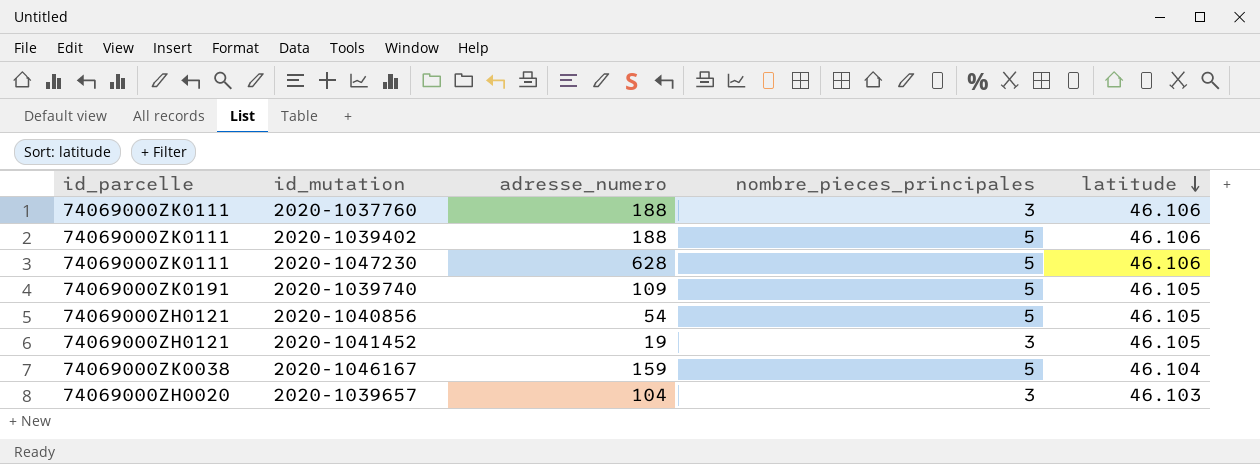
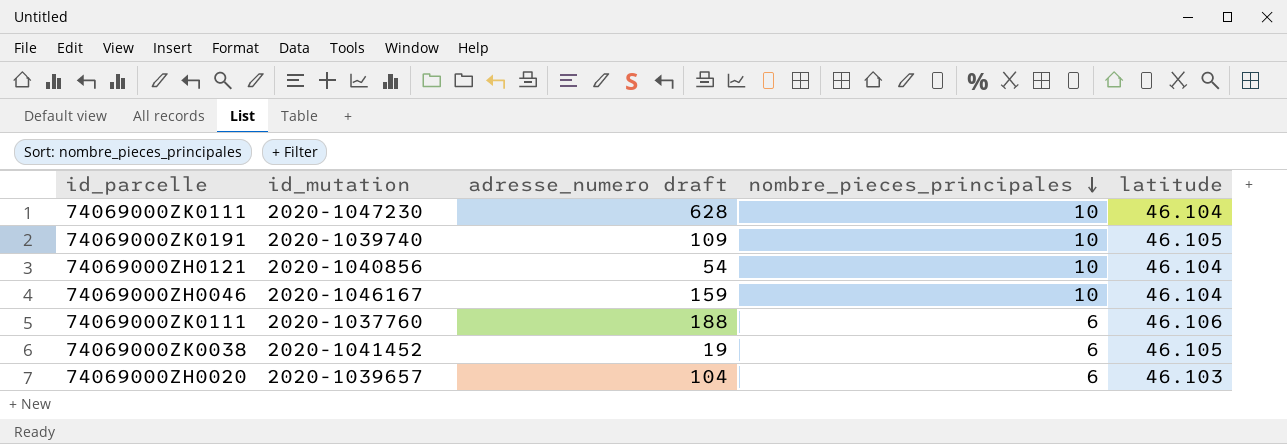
row order: latitude descending -> nombre_pieces_principales descending
column name: adresse_numero -> adresse_numero draft
row 2020-1039402: 74069000ZK0111 | 188 | 5 | 46.106 -> none
2020-1047230 | nombre_pieces_principales: 5 -> 10
2020-1047230 | latitude: 46.106 -> 46.104
2020-1039740 | nombre_pieces_principales: 5 -> 10
2020-1040856 | nombre_pieces_principales: 5 -> 10
2020-1040856 | latitude: 46.105 -> 46.104
2020-1046167 | id_parcelle: 74069000ZK0038 -> 74069000ZH0046
2020-1046167 | nombre_pieces_principales: 5 -> 10
2020-1037760 | nombre_pieces_principales: 3 -> 6
2020-1041452 | id_parcelle: 74069000ZH0121 -> 74069000ZK0038
2020-1041452 | nombre_pieces_principales: 3 -> 6
2020-1039657 | nombre_pieces_principales: 3 -> 6

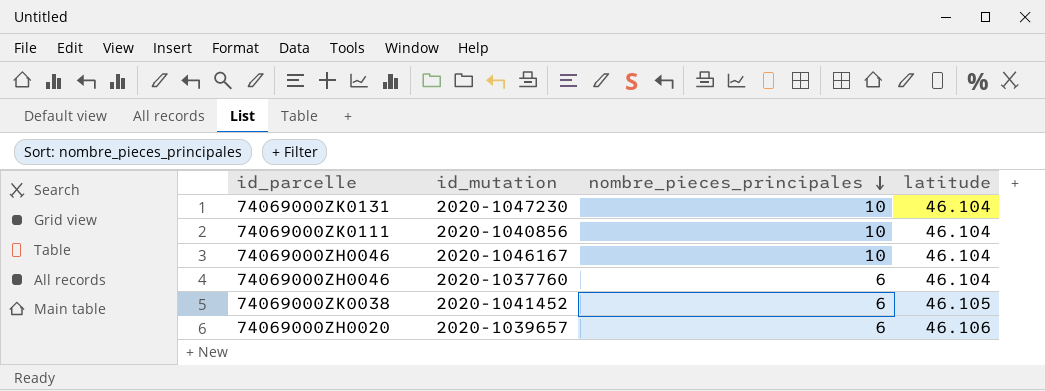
column adresse_numero draft | position: 3 -> none
row 2020-1039740: 74069000ZK0191 | 109 | 10 | 46.105 -> none
2020-1047230 | id_parcelle: 74069000ZK0111 -> 74069000ZK0131
2020-1040856 | id_parcelle: 74069000ZH0121 -> 74069000ZK0111
2020-1037760 | id_parcelle: 74069000ZK0111 -> 74069000ZH0046
2020-1037760 | latitude: 46.106 -> 46.104
2020-1039657 | latitude: 46.103 -> 46.106

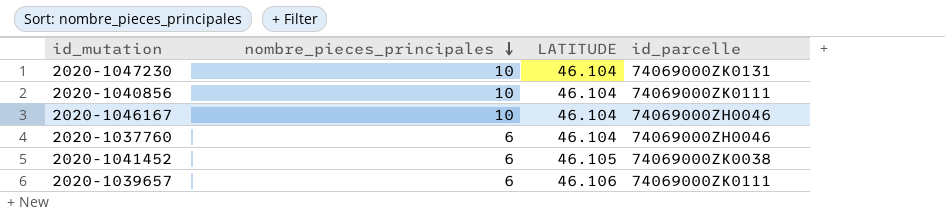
column name: latitude -> LATITUDE
column id_parcelle | position: 1 -> 4
2020-1039657 | id_parcelle: 74069000ZH0020 -> 74069000ZK0111

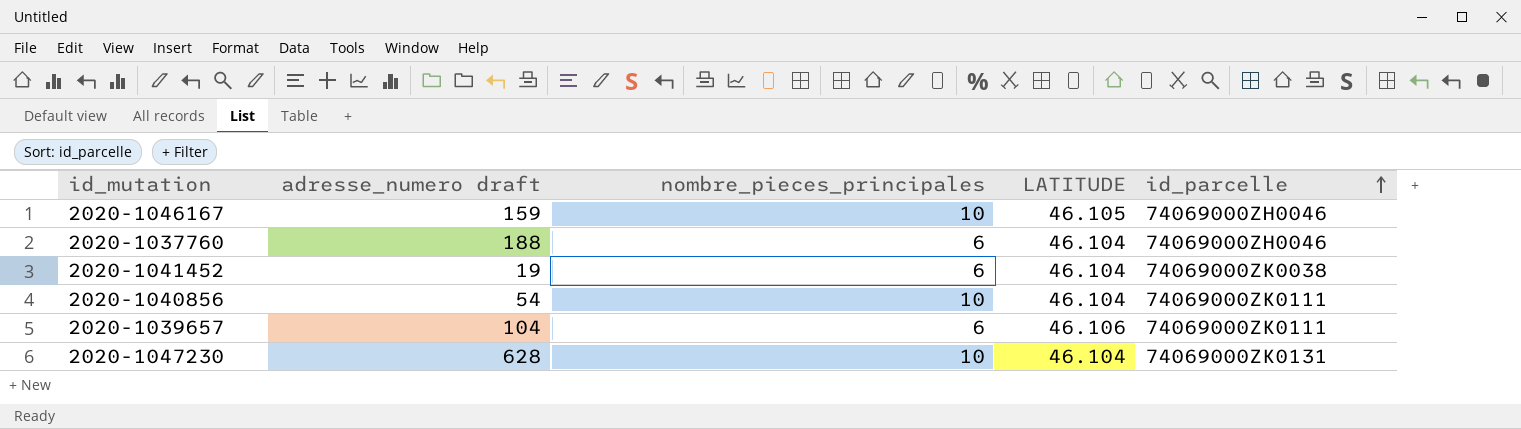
row order: nombre_pieces_principales descending -> id_parcelle ascending
column adresse_numero draft | position: none -> 2
2020-1046167 | LATITUDE: 46.104 -> 46.105
2020-1041452 | LATITUDE: 46.105 -> 46.104

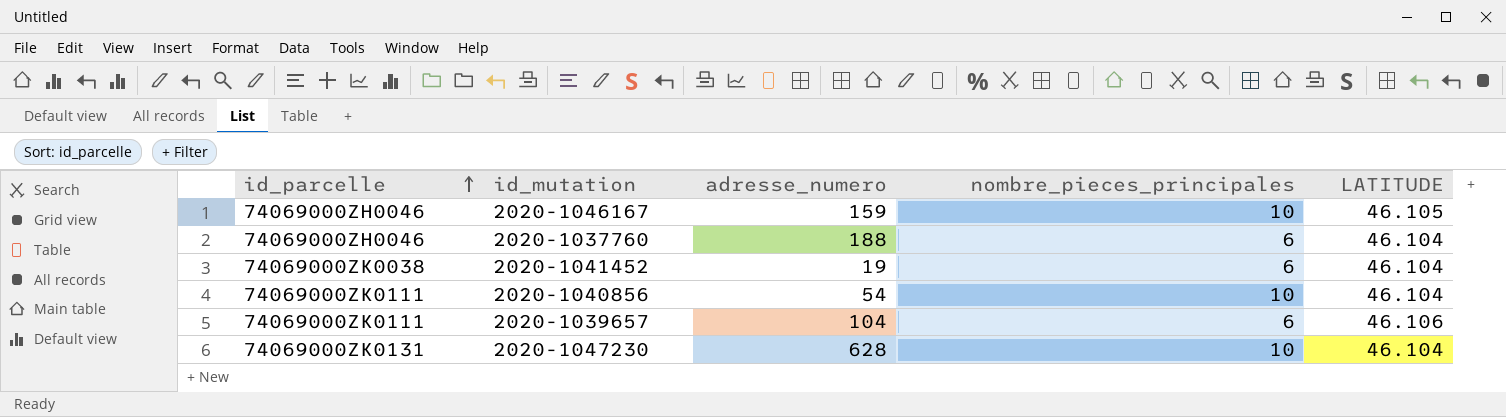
column id_parcelle | position: 5 -> 1
column name: adresse_numero draft -> adresse_numero

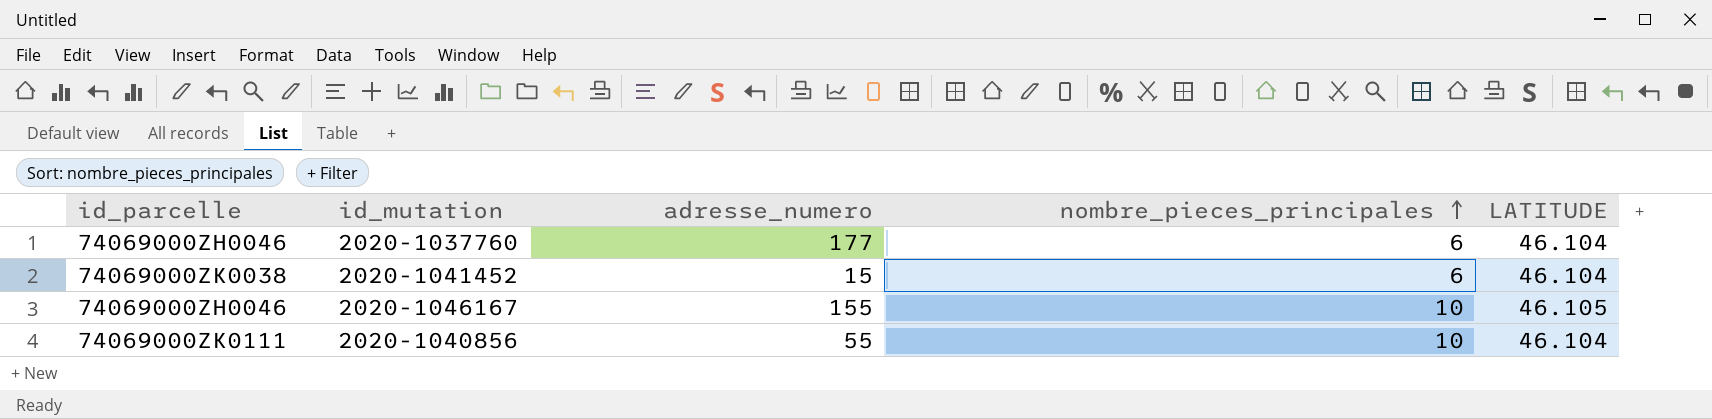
row order: id_parcelle ascending -> nombre_pieces_principales ascending
row 2020-1039657: 74069000ZK0111 | 104 | 6 | 46.106 -> none
row 2020-1047230: 74069000ZK0131 | 628 | 10 | 46.104 -> none
2020-1037760 | adresse_numero: 188 -> 177
2020-1041452 | adresse_numero: 19 -> 15
2020-1046167 | adresse_numero: 159 -> 155
2020-1040856 | adresse_numero: 54 -> 55

